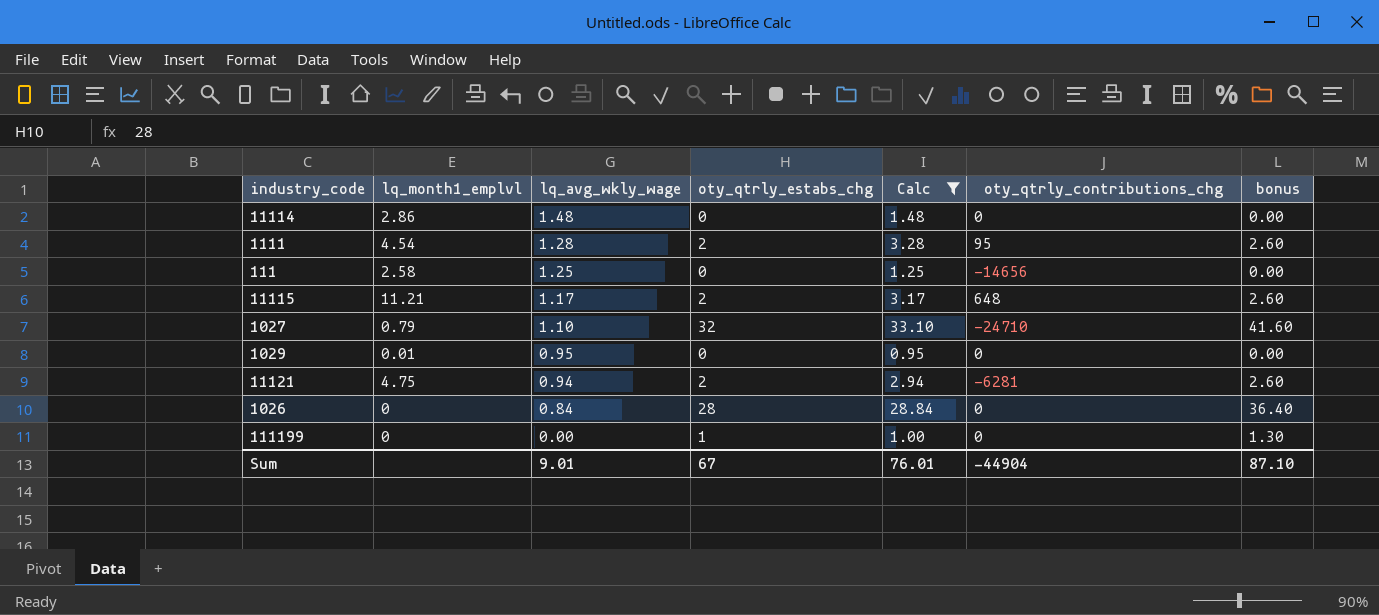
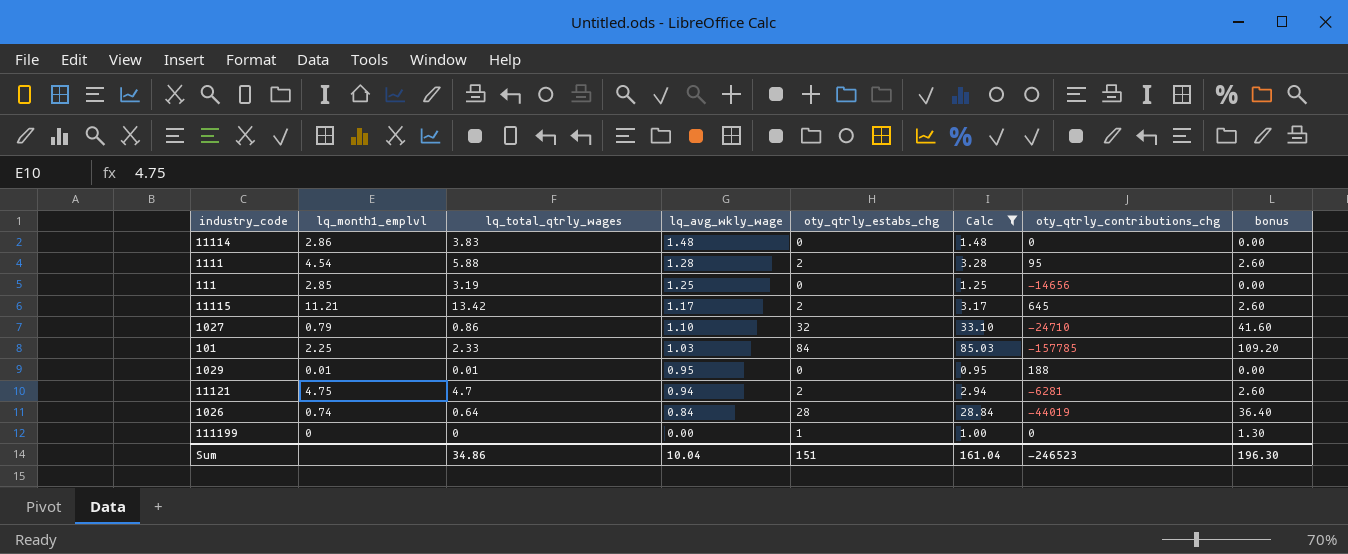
column lq_total_qtrly_wages | position: none -> 3
111 | lq_month1_emplvl: 2.58 -> 2.85
11115 | oty_qtrly_contributions_chg: 648 -> 645
row 101: none -> 2.25 | 2.33 | 1.03 | 84 | 85.03 | -157785 | 109.20
1029 | oty_qtrly_contributions_chg: 0 -> 188
1026 | lq_month1_emplvl: 0 -> 0.74
1026 | oty_qtrly_contributions_chg: 0 -> -44019
Sum | lq_avg_wkly_wage: 9.01 -> 10.04
Sum | oty_qtrly_estabs_chg: 67 -> 151
Sum | Calc: 76.01 -> 161.04
Sum | oty_qtrly_contributions_chg: -44904 -> -246523
Sum | bonus: 87.10 -> 196.30

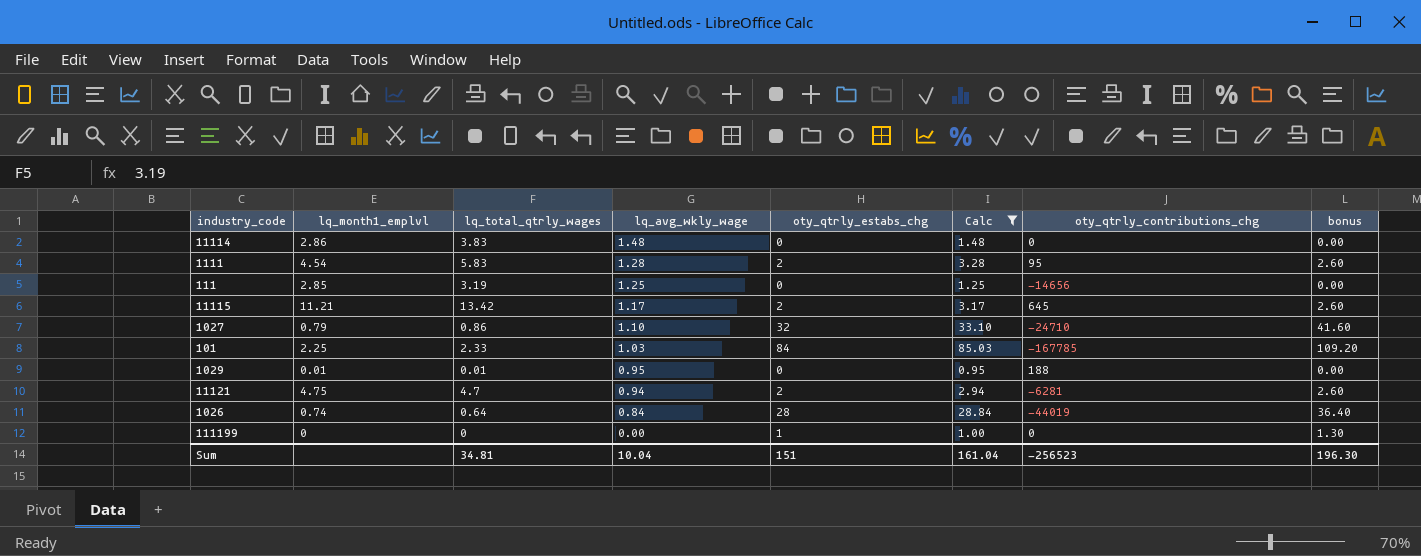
1111 | lq_total_qtrly_wages: 5.88 -> 5.83
101 | oty_qtrly_contributions_chg: -157785 -> -167785
Sum | lq_total_qtrly_wages: 34.86 -> 34.81
Sum | oty_qtrly_contributions_chg: -246523 -> -256523

